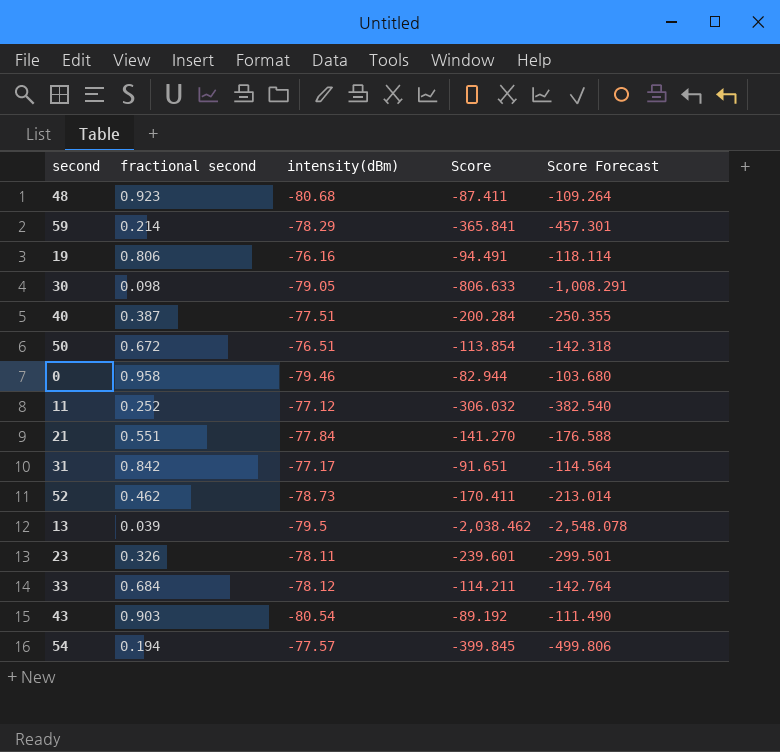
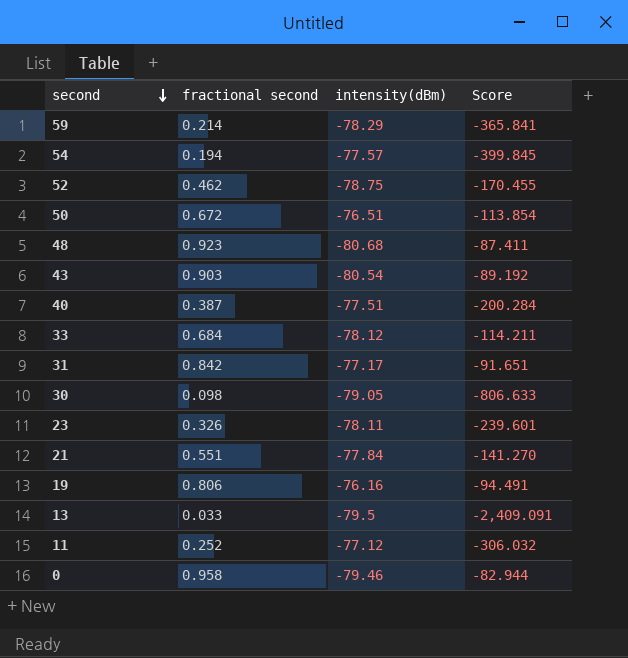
row order: none -> second descending
column Score Forecast | formula: [Score] * 1.25 -> none
52 | intensity(dBm): -78.73 -> -78.75
52 | Score: -170.411 -> -170.455
13 | fractional second: 0.039 -> 0.033
13 | Score: -2,038.462 -> -2,409.091

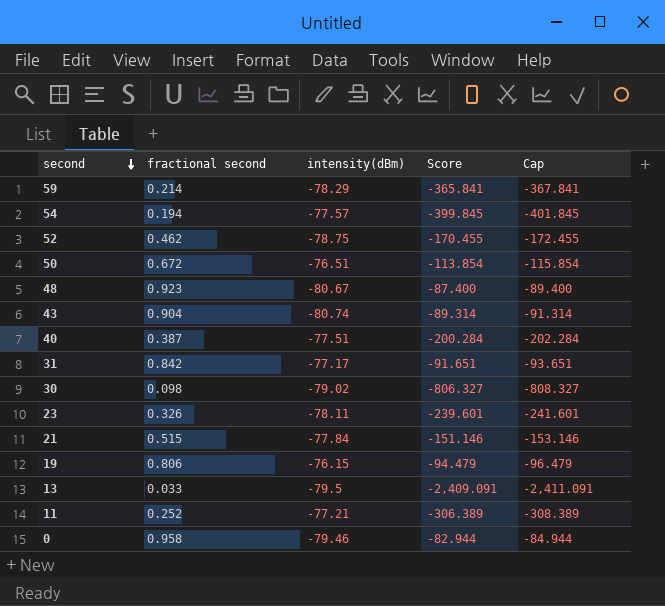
column Cap | formula: none -> [Score] - 2
row 33: 0.684 | -78.12 | -114.211 -> none
48 | intensity(dBm): -80.68 -> -80.67
48 | Score: -87.411 -> -87.400
43 | fractional second: 0.903 -> 0.904
43 | intensity(dBm): -80.54 -> -80.74
43 | Score: -89.192 -> -89.314
30 | intensity(dBm): -79.05 -> -79.02
30 | Score: -806.633 -> -806.327
21 | fractional second: 0.551 -> 0.515
21 | Score: -141.270 -> -151.146
19 | intensity(dBm): -76.16 -> -76.15
19 | Score: -94.491 -> -94.479
11 | intensity(dBm): -77.12 -> -77.21
11 | Score: -306.032 -> -306.389

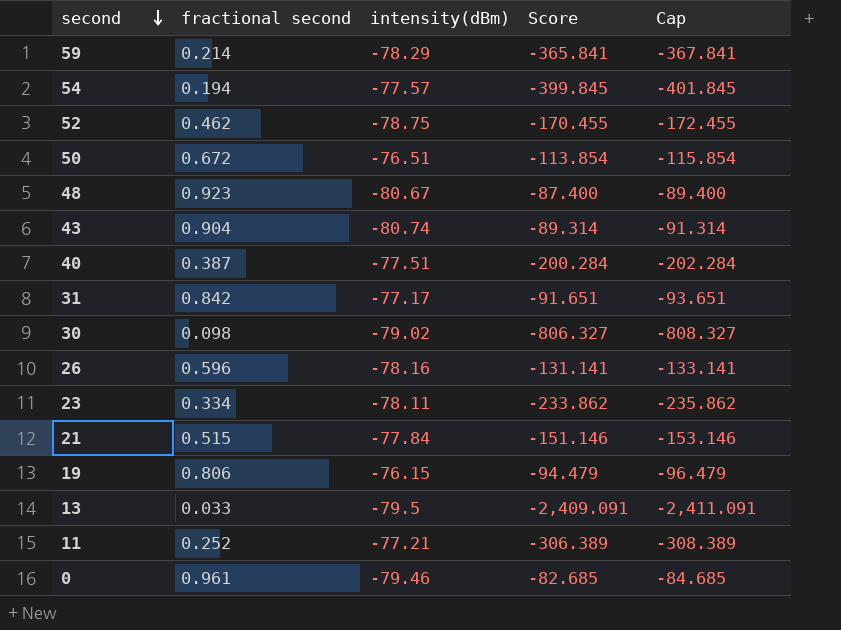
row 26: none -> 0.596 | -78.16 | -131.141 | -133.141
23 | fractional second: 0.326 -> 0.334
23 | Score: -239.601 -> -233.862
23 | Cap: -241.601 -> -235.862
0 | fractional second: 0.958 -> 0.961
0 | Score: -82.944 -> -82.685
0 | Cap: -84.944 -> -84.685

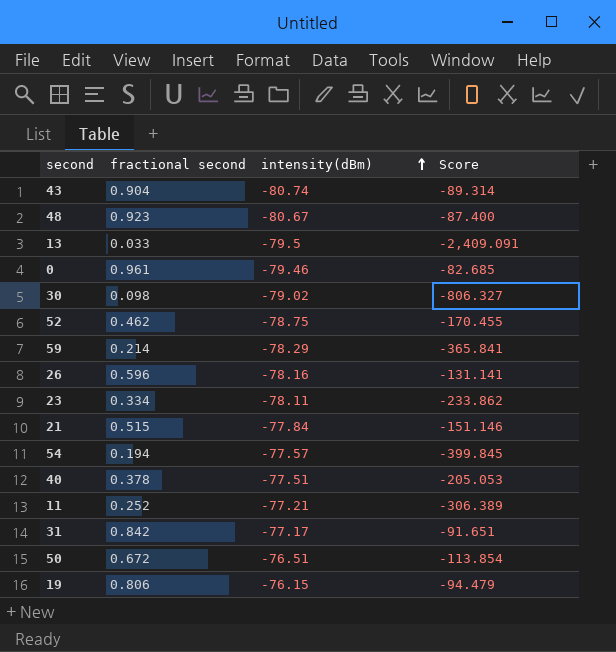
row order: second descending -> intensity(dBm) ascending
column Cap | formula: [Score] - 2 -> none
40 | fractional second: 0.387 -> 0.378
40 | Score: -200.284 -> -205.053

